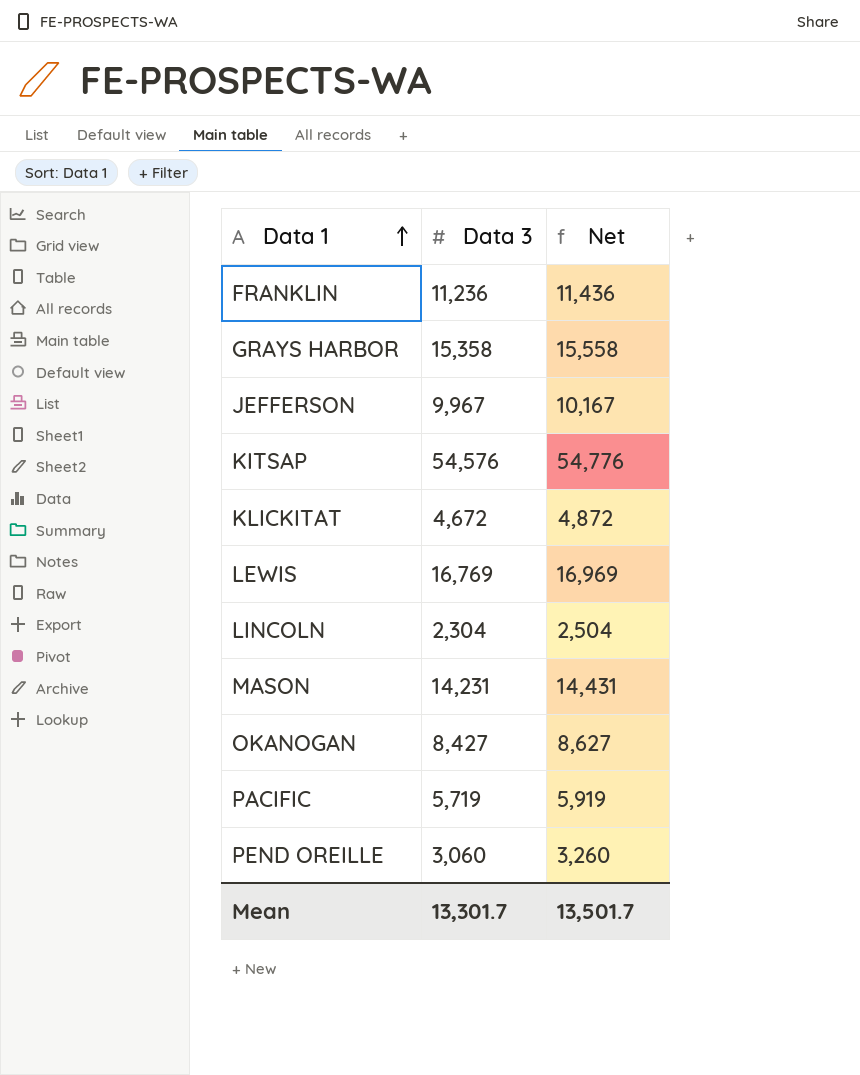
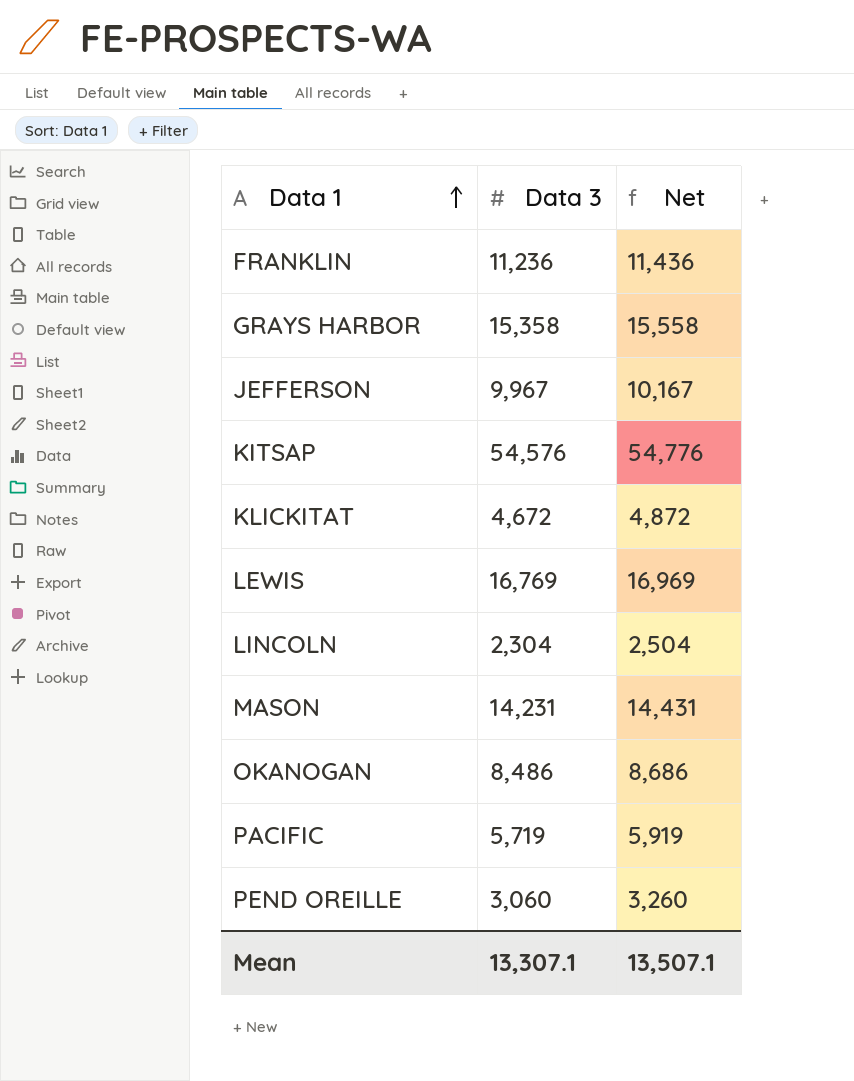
OKANOGAN | Data 3: 8,427 -> 8,486
OKANOGAN | Net: 8,627 -> 8,686
Mean | Data 3: 13,301.7 -> 13,307.1
Mean | Net: 13,501.7 -> 13,507.1

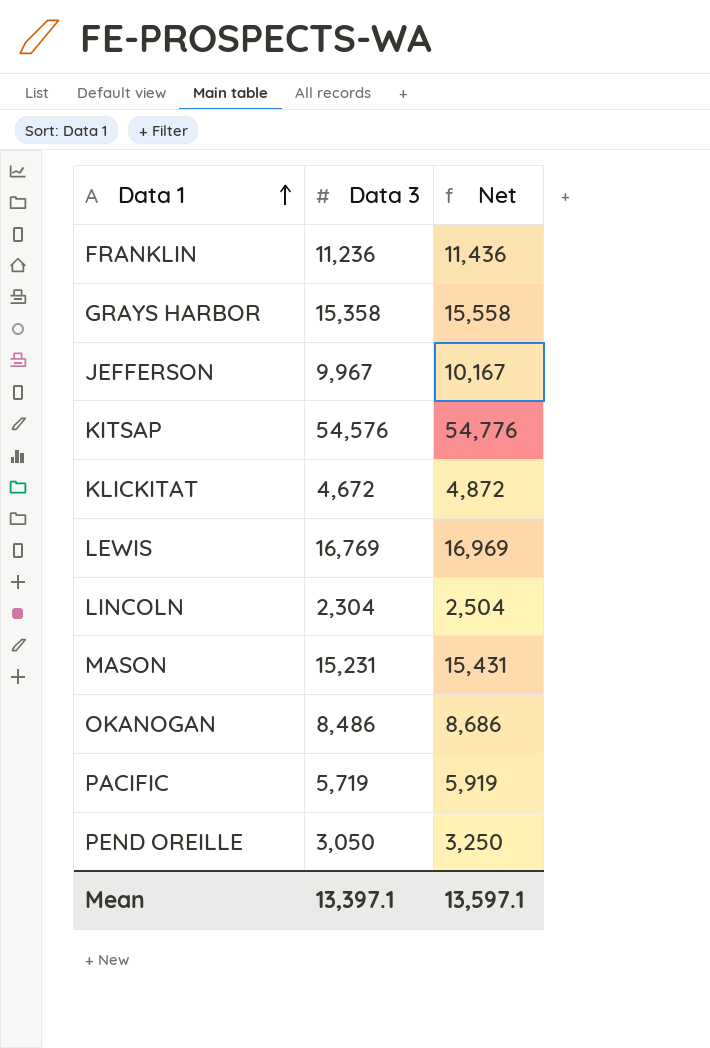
MASON | Data 3: 14,231 -> 15,231
MASON | Net: 14,431 -> 15,431
PEND OREILLE | Data 3: 3,060 -> 3,050
PEND OREILLE | Net: 3,260 -> 3,250
Mean | Data 3: 13,307.1 -> 13,397.1
Mean | Net: 13,507.1 -> 13,597.1

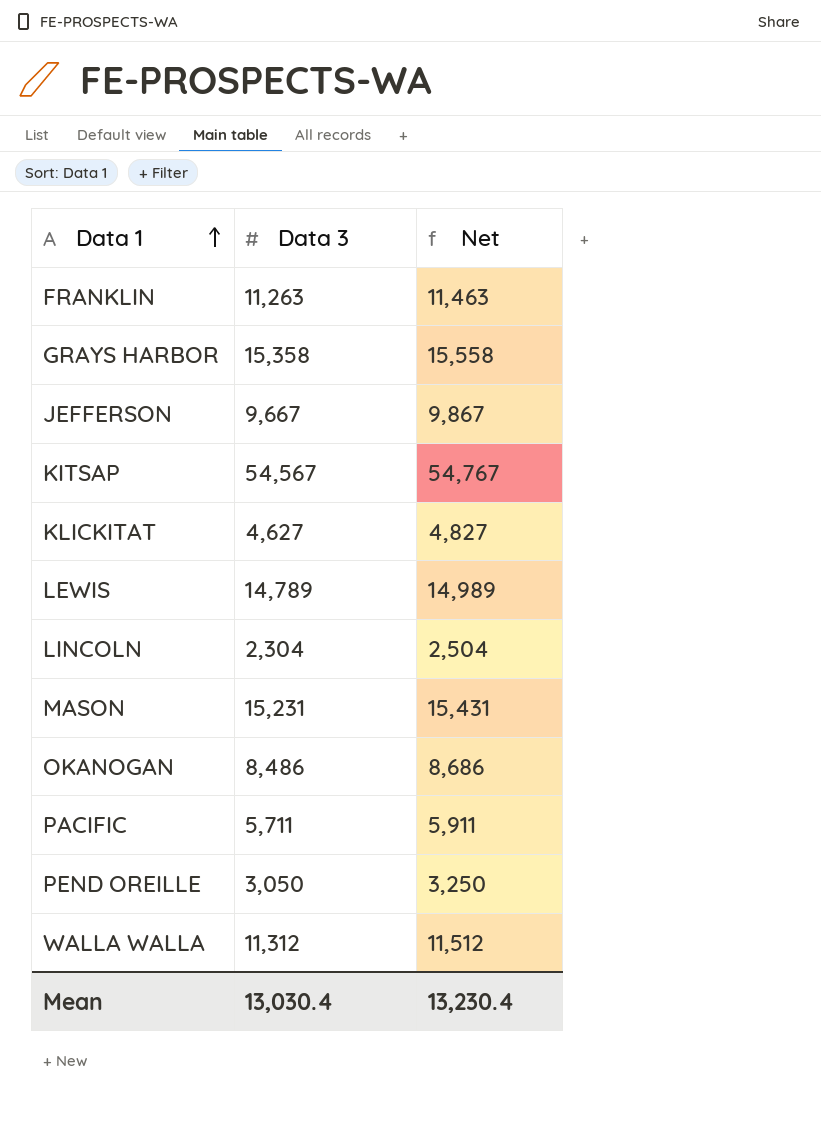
FRANKLIN | Data 3: 11,236 -> 11,263
FRANKLIN | Net: 11,436 -> 11,463
JEFFERSON | Data 3: 9,967 -> 9,667
JEFFERSON | Net: 10,167 -> 9,867
KITSAP | Data 3: 54,576 -> 54,567
KITSAP | Net: 54,776 -> 54,767
KLICKITAT | Data 3: 4,672 -> 4,627
KLICKITAT | Net: 4,872 -> 4,827
LEWIS | Data 3: 16,769 -> 14,789
LEWIS | Net: 16,969 -> 14,989
PACIFIC | Data 3: 5,719 -> 5,711
PACIFIC | Net: 5,919 -> 5,911
row WALLA WALLA: none -> 11,312 | 11,512
Mean | Data 3: 13,397.1 -> 13,030.4
Mean | Net: 13,597.1 -> 13,230.4

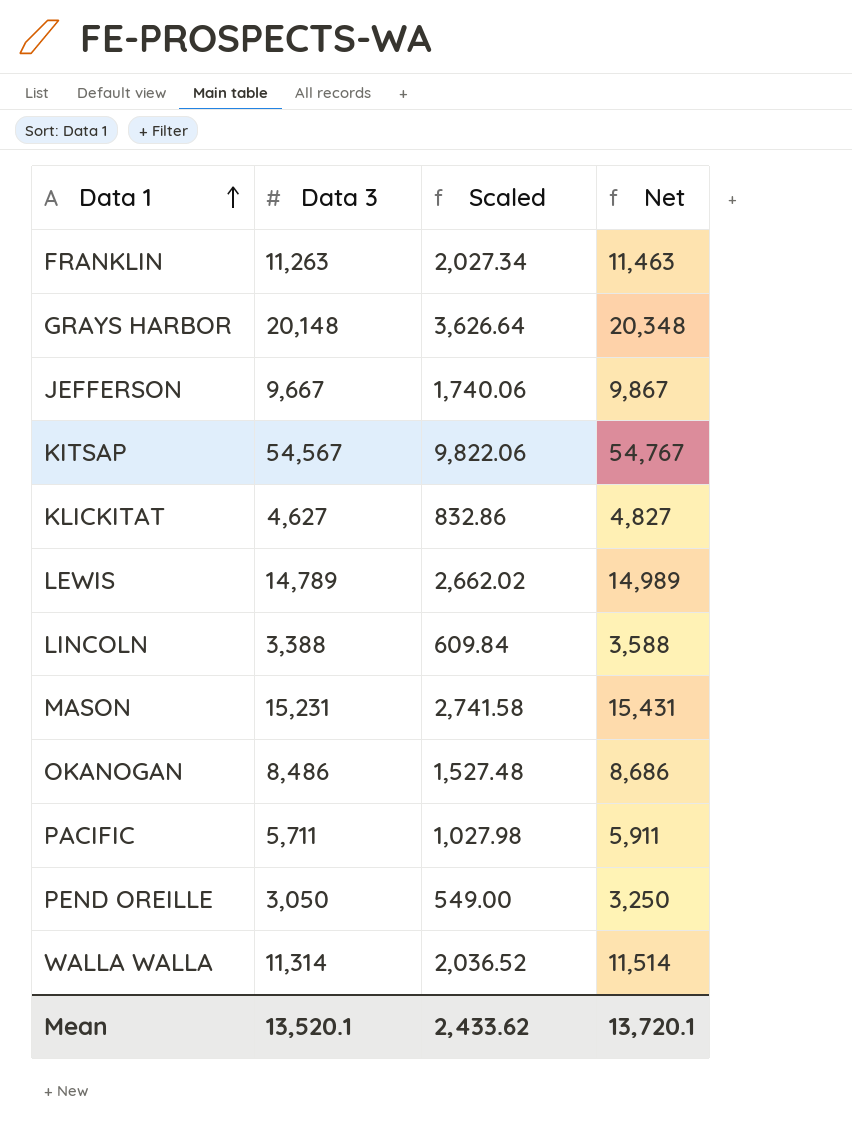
column Scaled | formula: none -> [Data 3] * 0.18
GRAYS HARBOR | Data 3: 15,358 -> 20,148
GRAYS HARBOR | Net: 15,558 -> 20,348
LINCOLN | Data 3: 2,304 -> 3,388
LINCOLN | Net: 2,504 -> 3,588
WALLA WALLA | Data 3: 11,312 -> 11,314
WALLA WALLA | Net: 11,512 -> 11,514
Mean | Data 3: 13,030.4 -> 13,520.1
Mean | Net: 13,230.4 -> 13,720.1

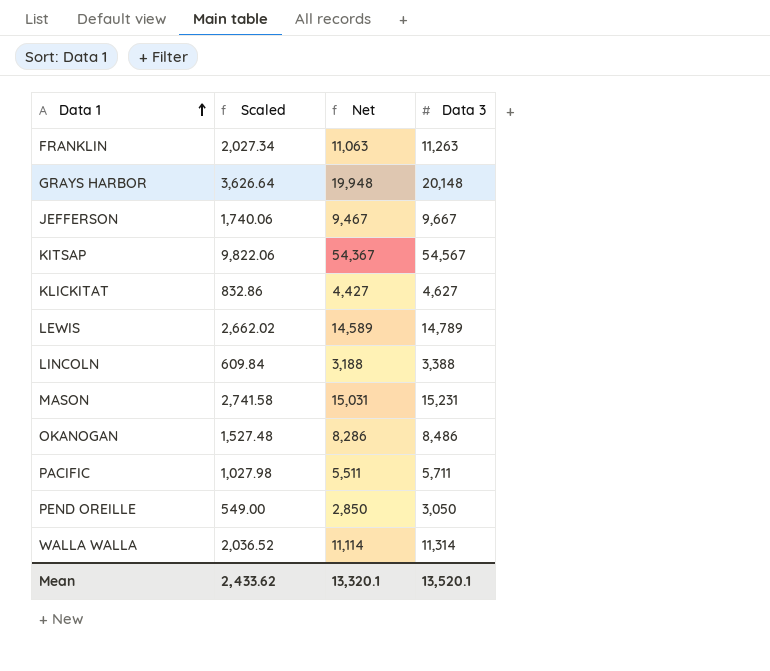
column Net | formula: [Data 3] + 200 -> [Data 3] - 200
column Data 3 | position: 2 -> 4
Mean | Net: 13,720.1 -> 13,320.1

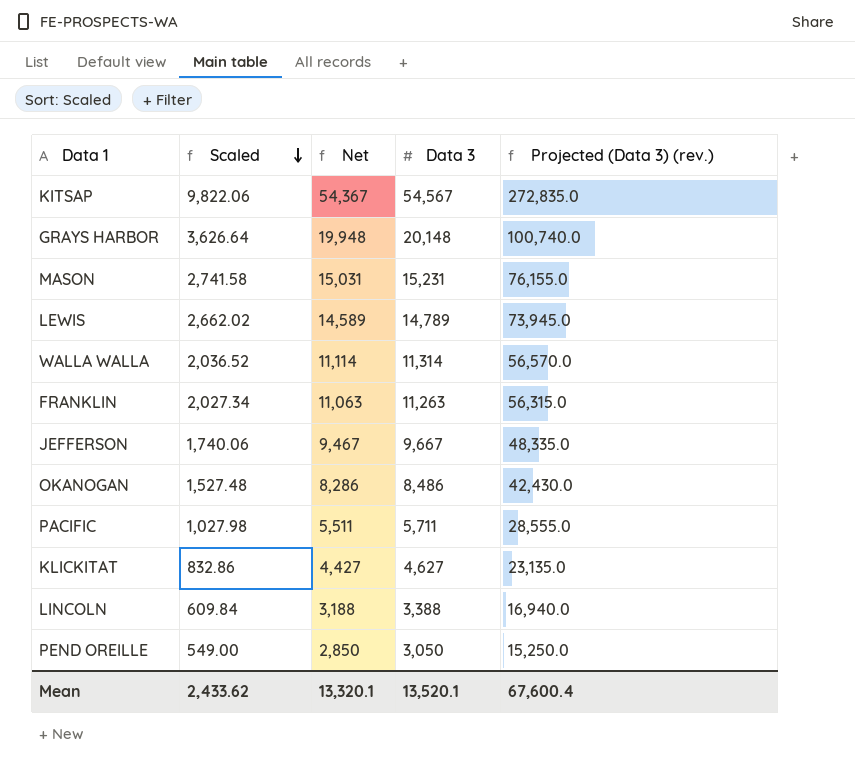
row order: Data 1 ascending -> Scaled descending
column Projected (Data 3) (rev.) | formula: none -> [Data 3] * 5

